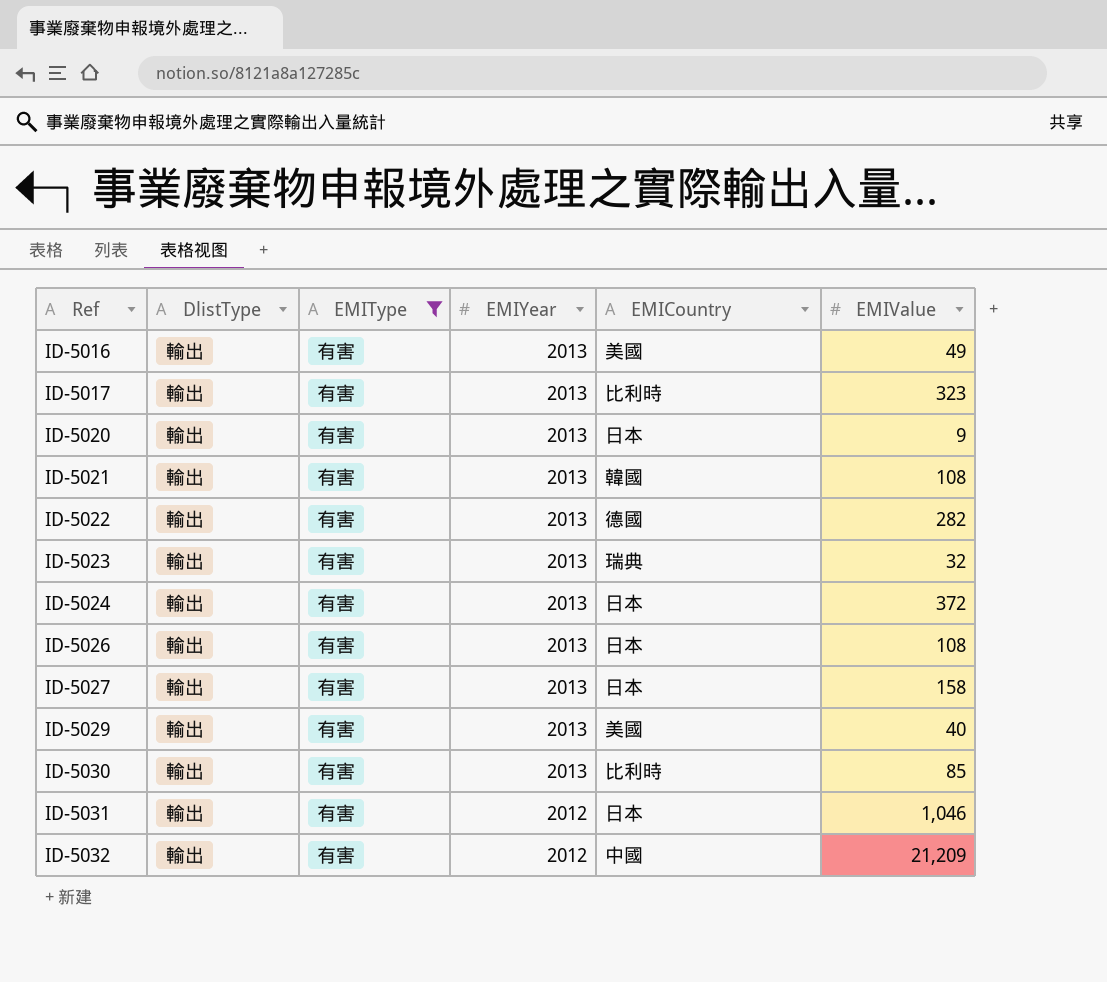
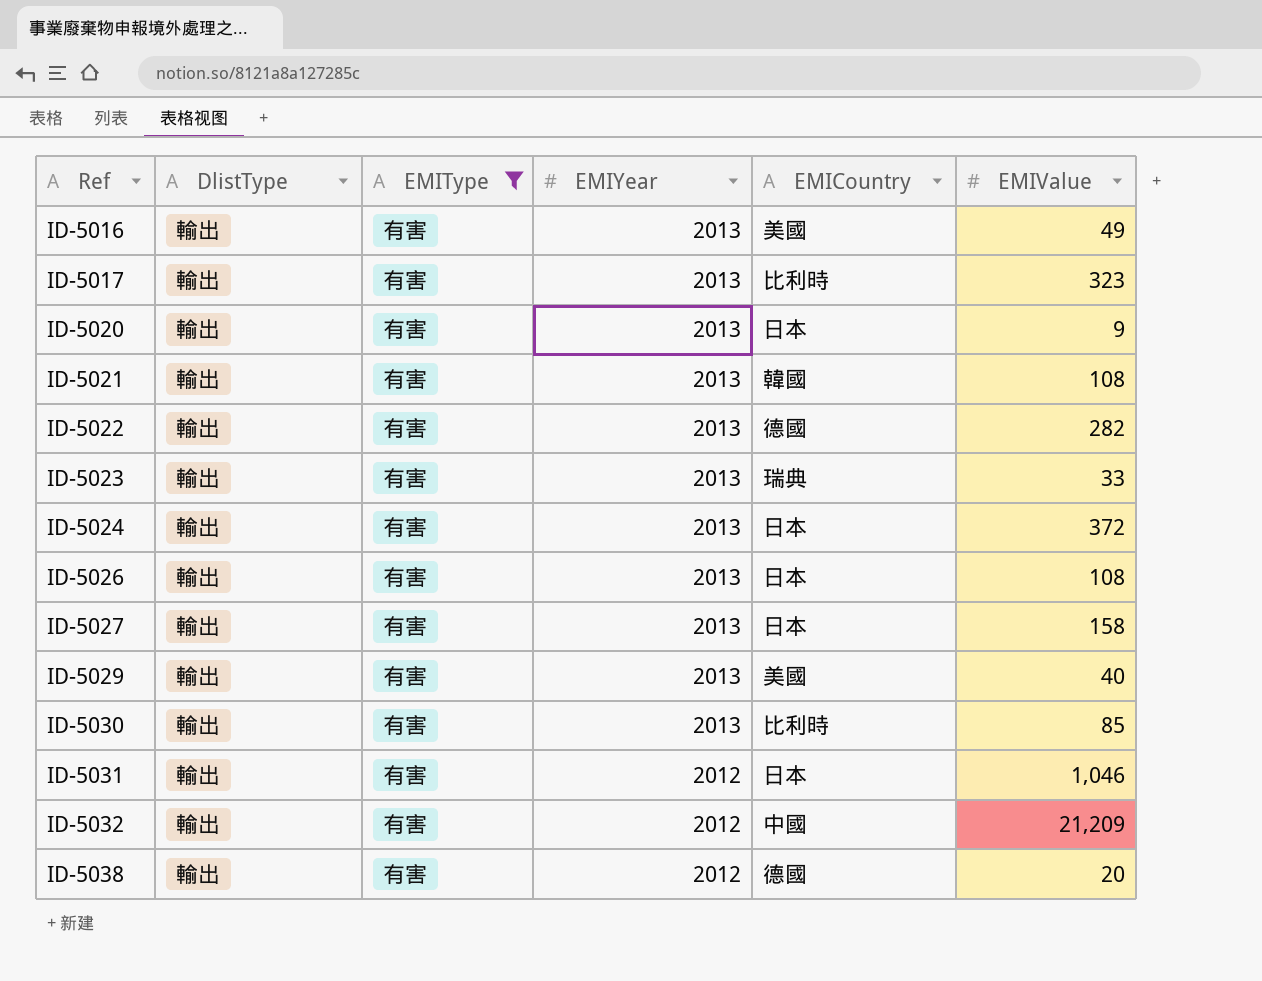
ID-5023 | EMIValue: 32 -> 33
row ID-5038: none -> 輸出 | 有害 | 2012 | 德國 | 20

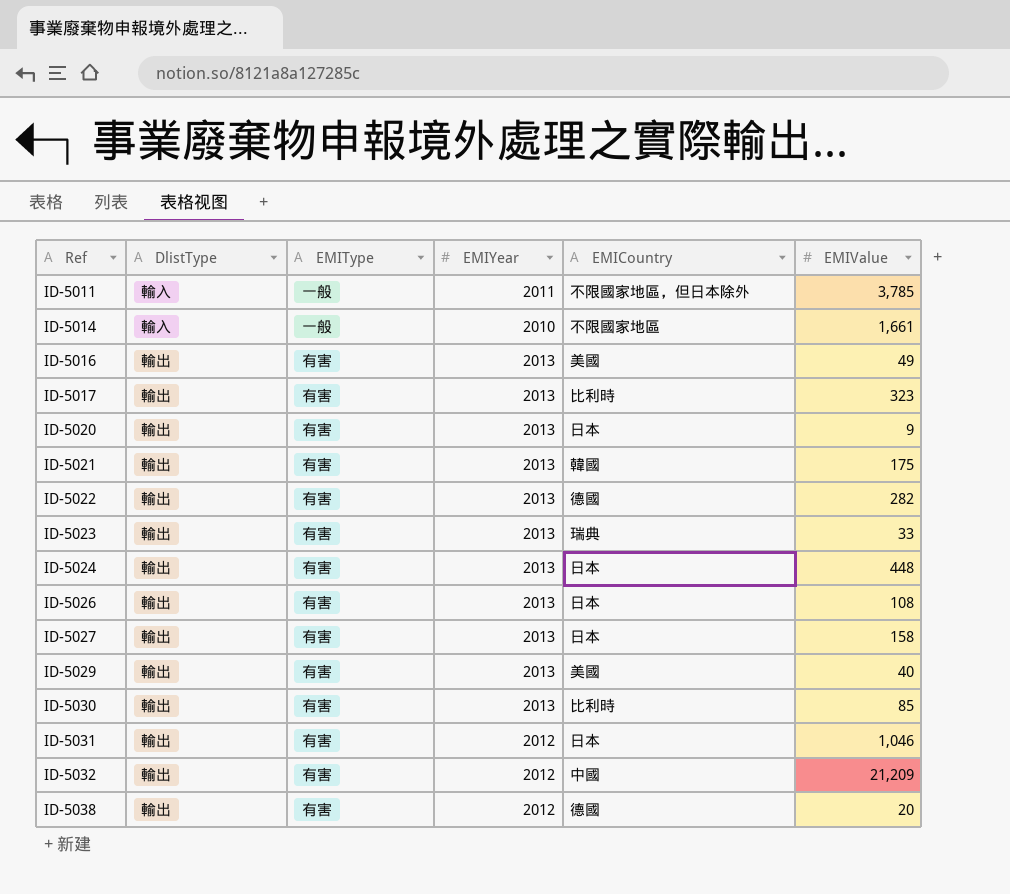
filter: EMIType = 有害 -> none
ID-5021 | EMIValue: 108 -> 175
ID-5024 | EMIValue: 372 -> 448

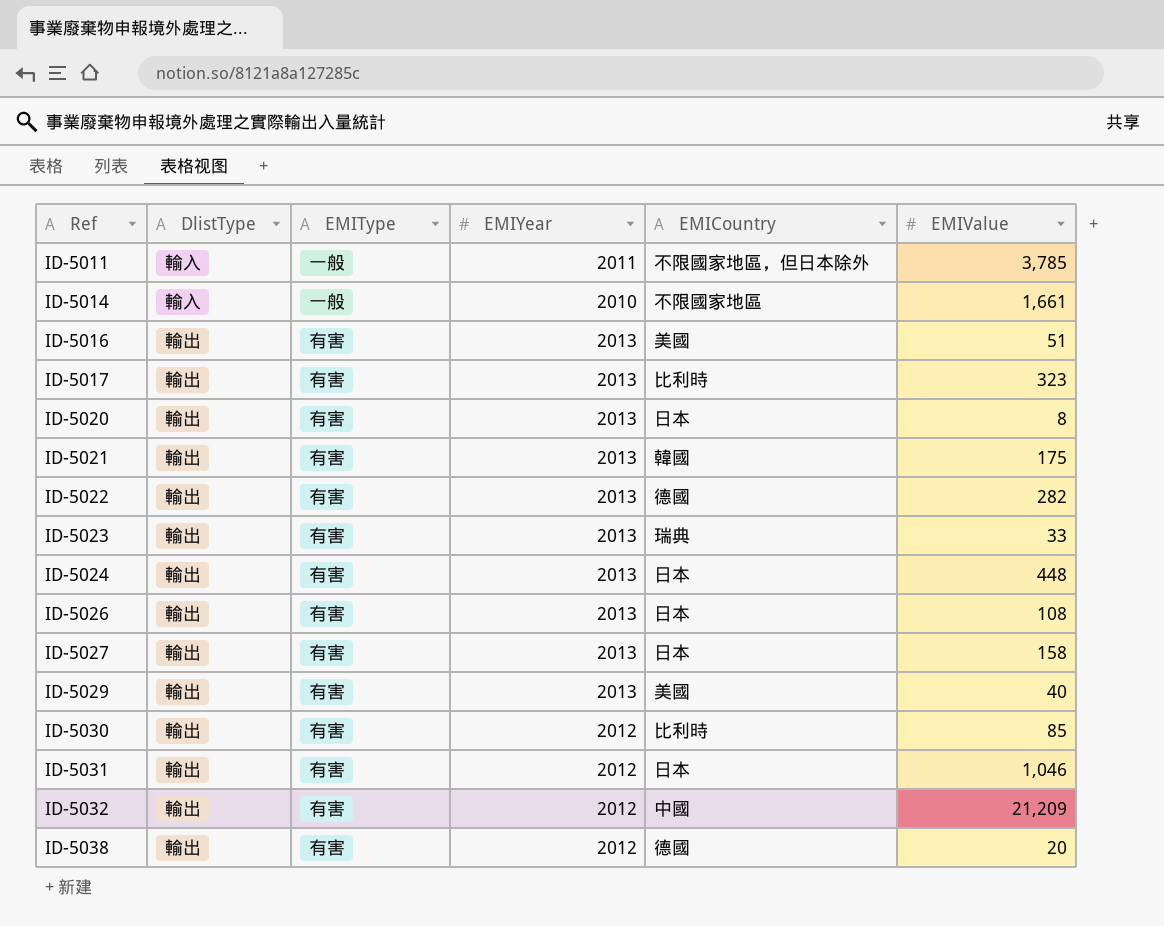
ID-5016 | EMIValue: 49 -> 51
ID-5020 | EMIValue: 9 -> 8
ID-5030 | EMIYear: 2013 -> 2012

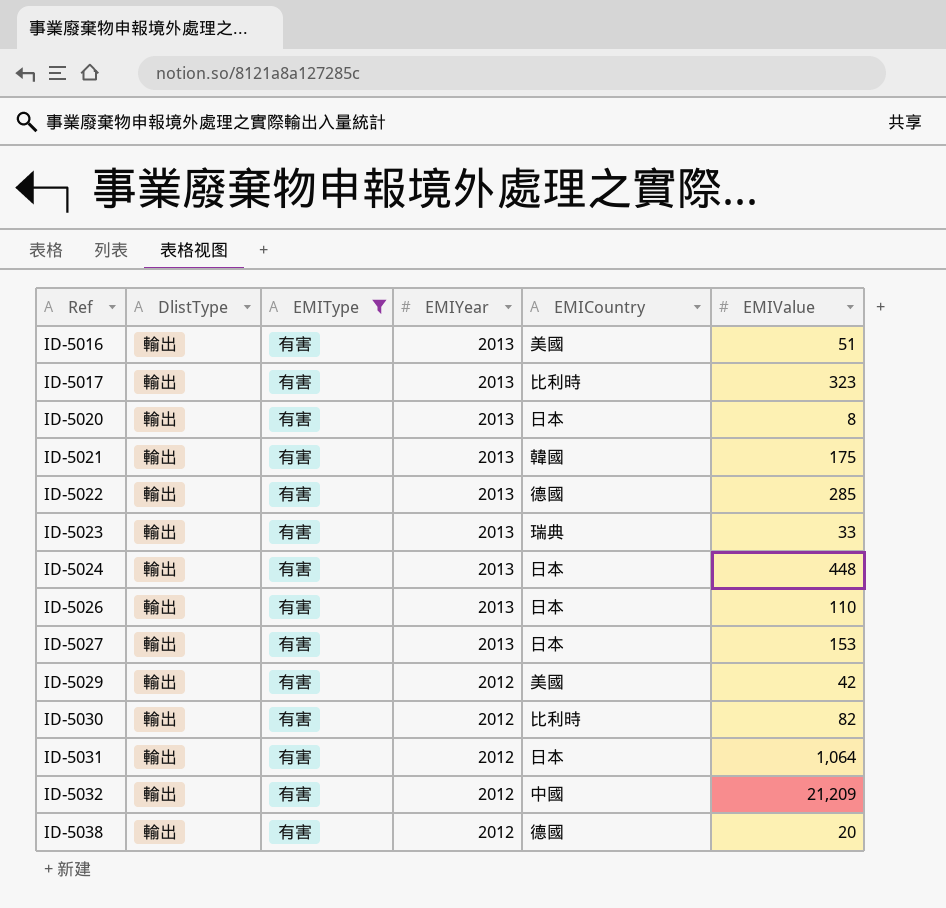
filter: none -> EMIType = 有害
ID-5022 | EMIValue: 282 -> 285
ID-5026 | EMIValue: 108 -> 110
ID-5027 | EMIValue: 158 -> 153
ID-5029 | EMIYear: 2013 -> 2012
ID-5029 | EMIValue: 40 -> 42
ID-5030 | EMIValue: 85 -> 82
ID-5031 | EMIValue: 1,046 -> 1,064

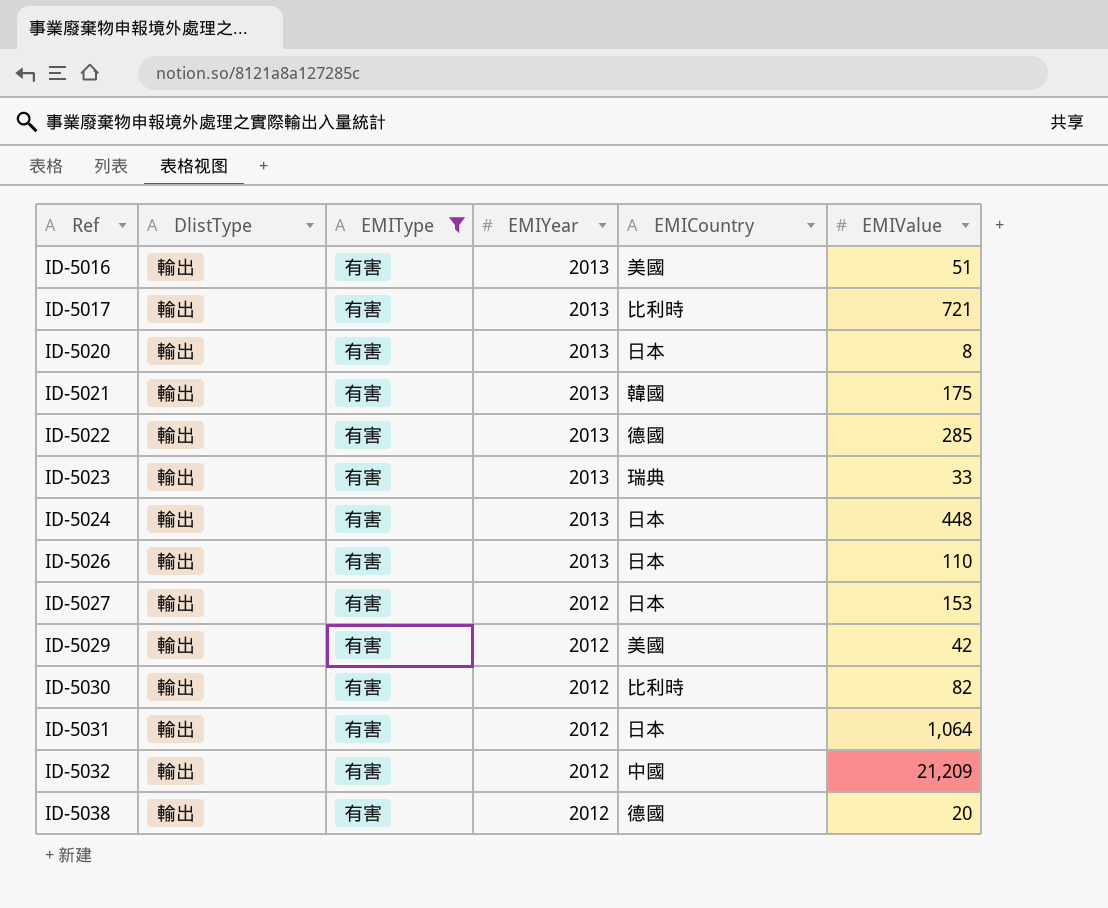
ID-5017 | EMIValue: 323 -> 721
ID-5027 | EMIYear: 2013 -> 2012

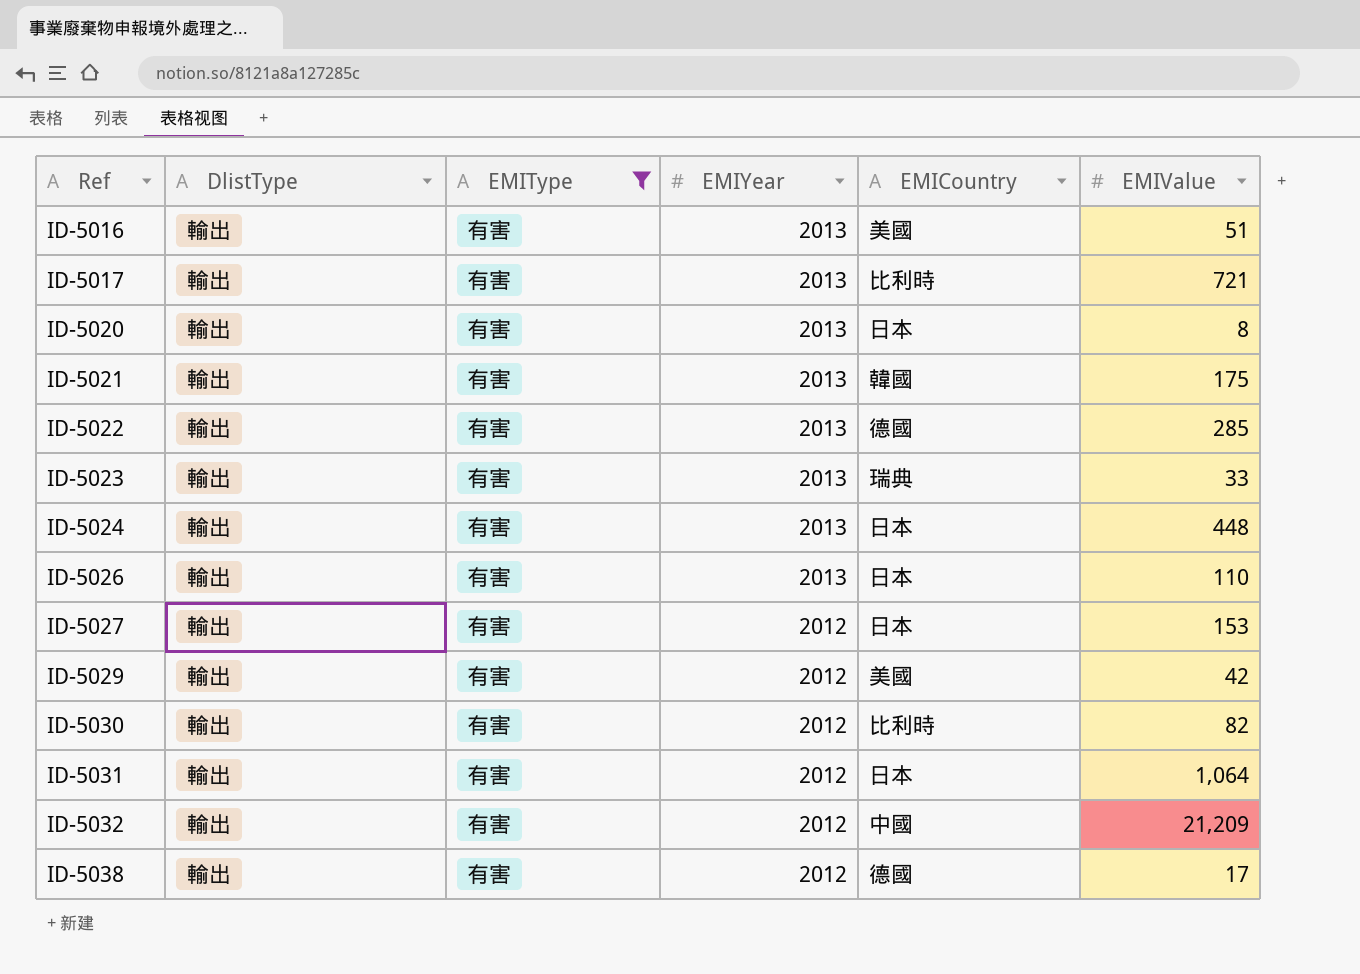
ID-5038 | EMIValue: 20 -> 17

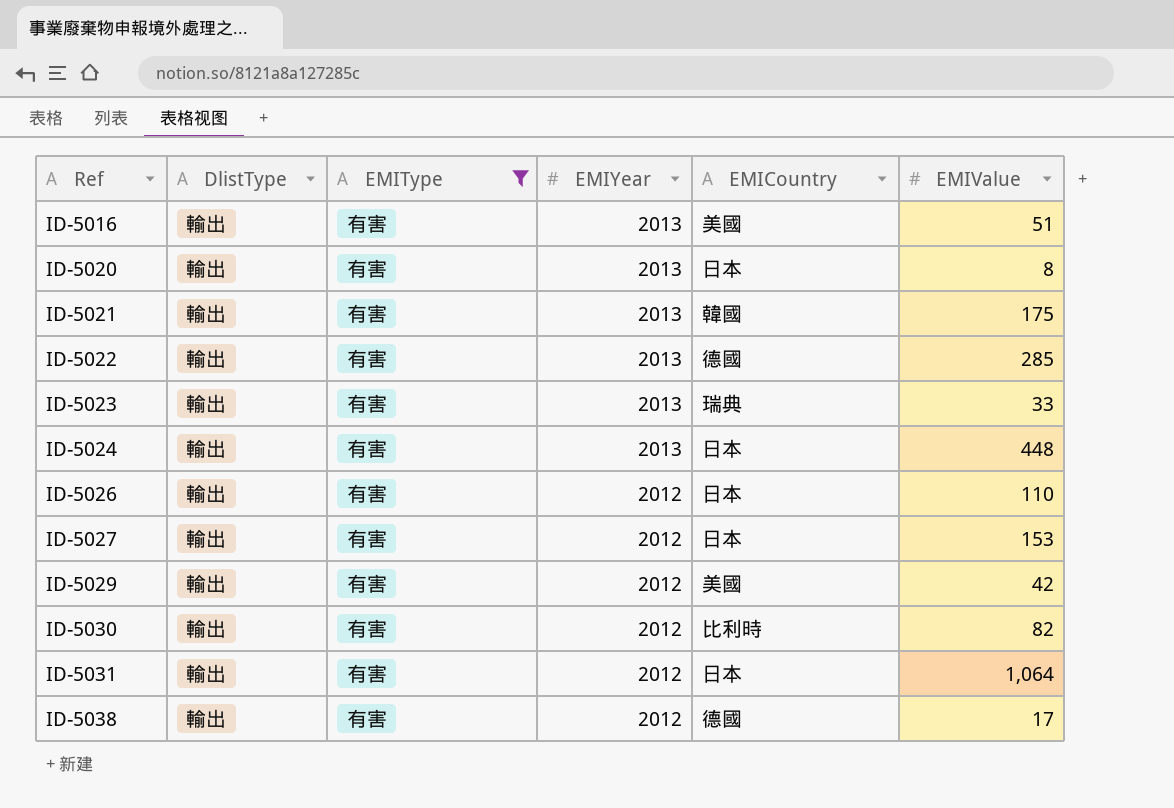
row ID-5017: 輸出 | 有害 | 2013 | 比利時 | 721 -> none
row ID-5032: 輸出 | 有害 | 2012 | 中國 | 21,209 -> none
ID-5026 | EMIYear: 2013 -> 2012

